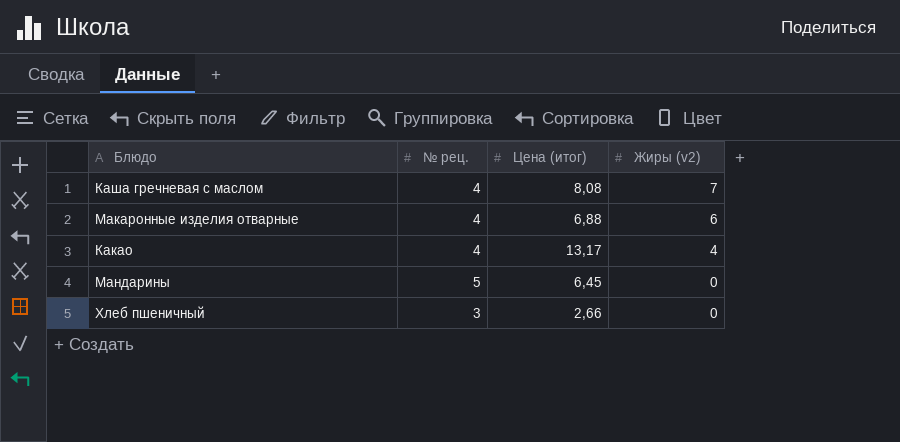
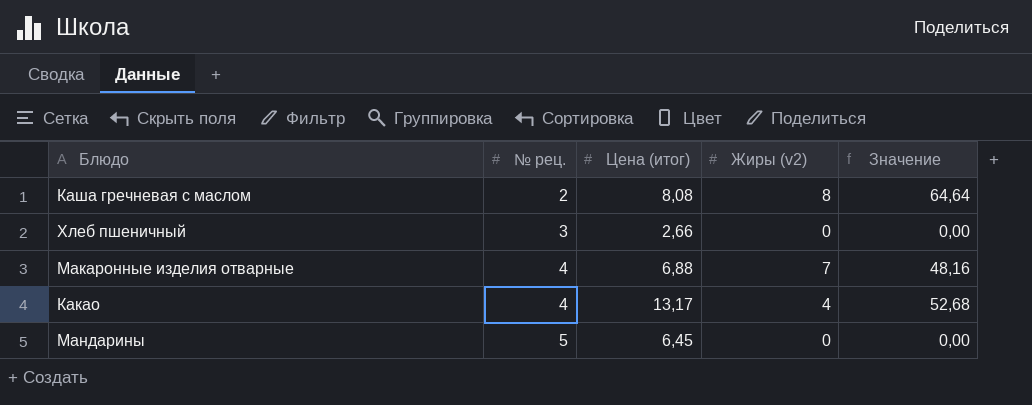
row order: Жиры (v2) descending -> № рец. ascending
column Значение | formula: none -> [Цена (итог)] * [Жиры (v2)]
Каша гречневая с маслом | № рец.: 4 -> 2
Каша гречневая с маслом | Жиры (v2): 7 -> 8
Макаронные изделия отварные | Жиры (v2): 6 -> 7

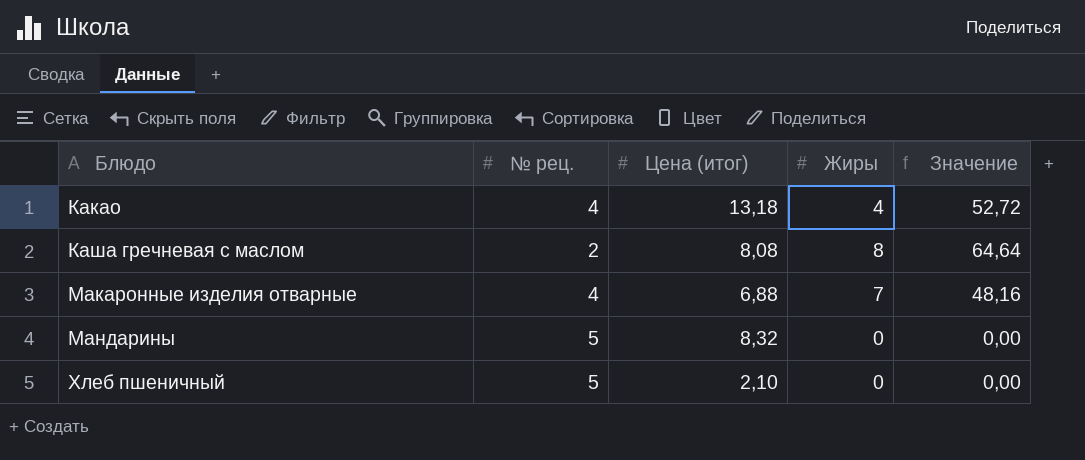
row order: № рец. ascending -> Блюдо ascending
column name: Жиры (v2) -> Жиры
Какао | Цена (итог): 13,17 -> 13,18
Какао | Значение: 52,68 -> 52,72
Мандарины | Цена (итог): 6,45 -> 8,32
Хлеб пшеничный | № рец.: 3 -> 5
Хлеб пшеничный | Цена (итог): 2,66 -> 2,10

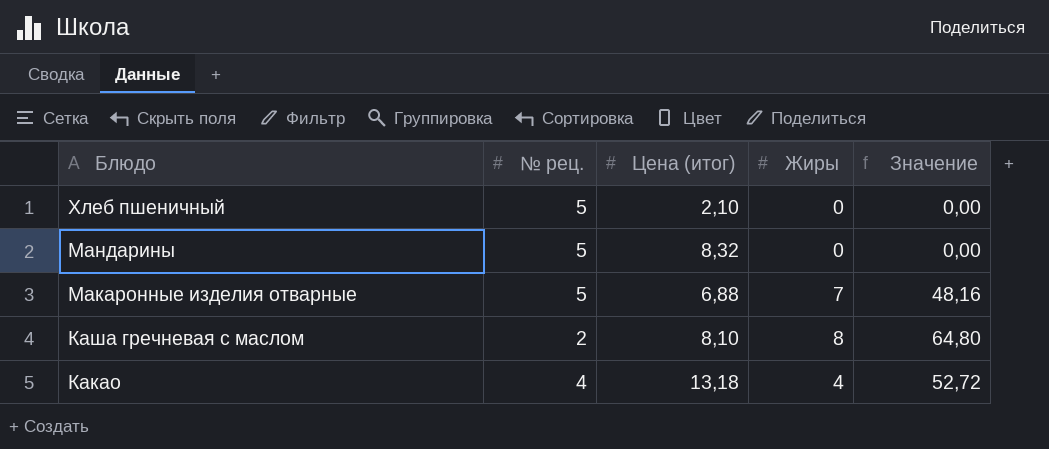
row order: Блюдо ascending -> Блюдо descending
Макаронные изделия отварные | № рец.: 4 -> 5
Каша гречневая с маслом | Цена (итог): 8,08 -> 8,10
Каша гречневая с маслом | Значение: 64,64 -> 64,80

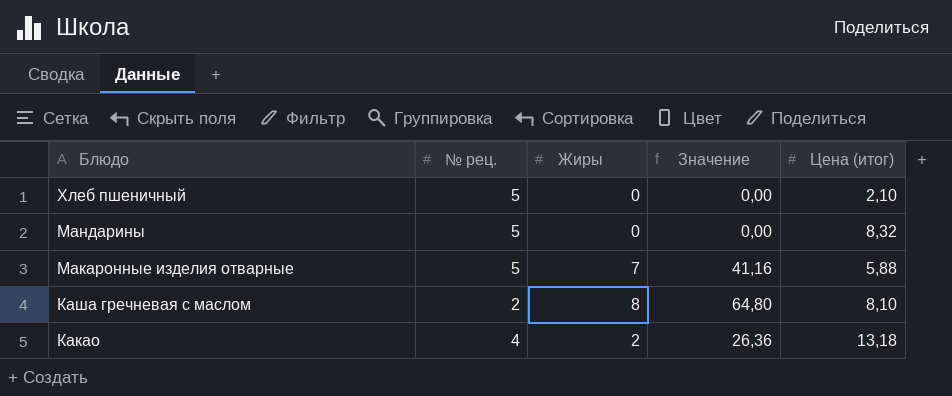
column Цена (итог) | position: 3 -> 5
Макаронные изделия отварные | Значение: 48,16 -> 41,16
Макаронные изделия отварные | Цена (итог): 6,88 -> 5,88
Какао | Жиры: 4 -> 2
Какао | Значение: 52,72 -> 26,36

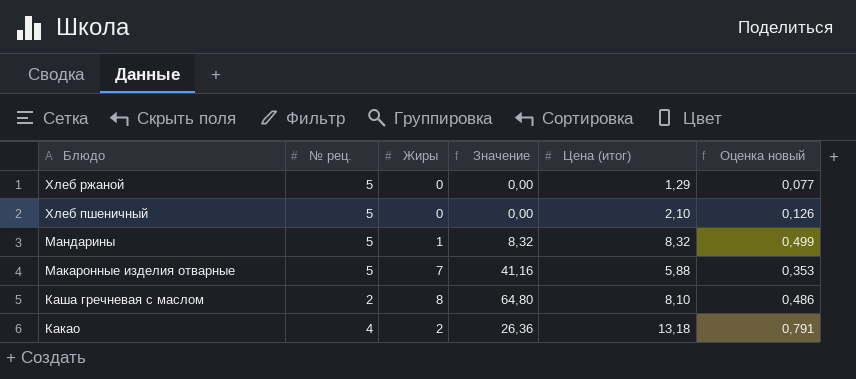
column Оценка новый | formula: none -> [Цена (итог)] * 0,06
row Хлеб ржаной: none -> 5 | 0 | 0,00 | 1,29 | 0,077
Мандарины | Жиры: 0 -> 1
Мандарины | Значение: 0,00 -> 8,32

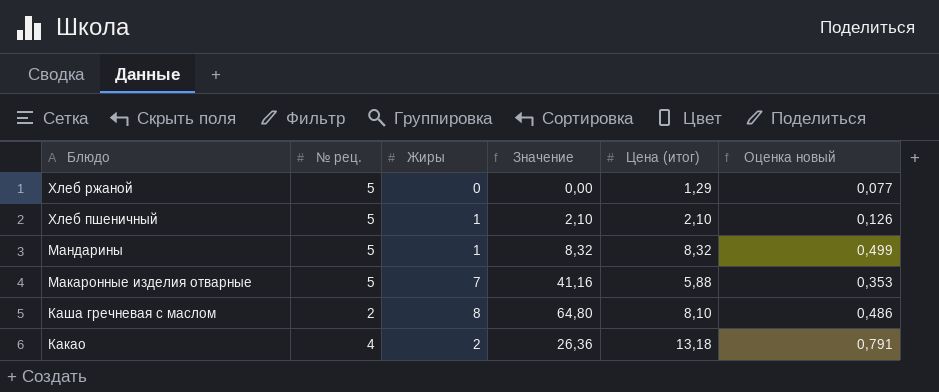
Хлеб пшеничный | Жиры: 0 -> 1
Хлеб пшеничный | Значение: 0,00 -> 2,10

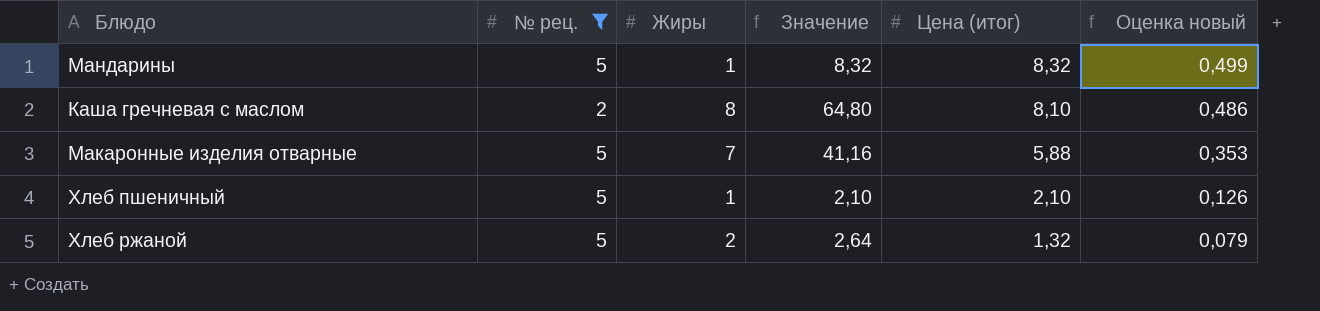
filter: none -> № рец. != 4
row order: Блюдо descending -> Цена (итог) descending
Хлеб ржаной | Жиры: 0 -> 2
Хлеб ржаной | Значение: 0,00 -> 2,64
Хлеб ржаной | Цена (итог): 1,29 -> 1,32
Хлеб ржаной | Оценка новый: 0,077 -> 0,079

